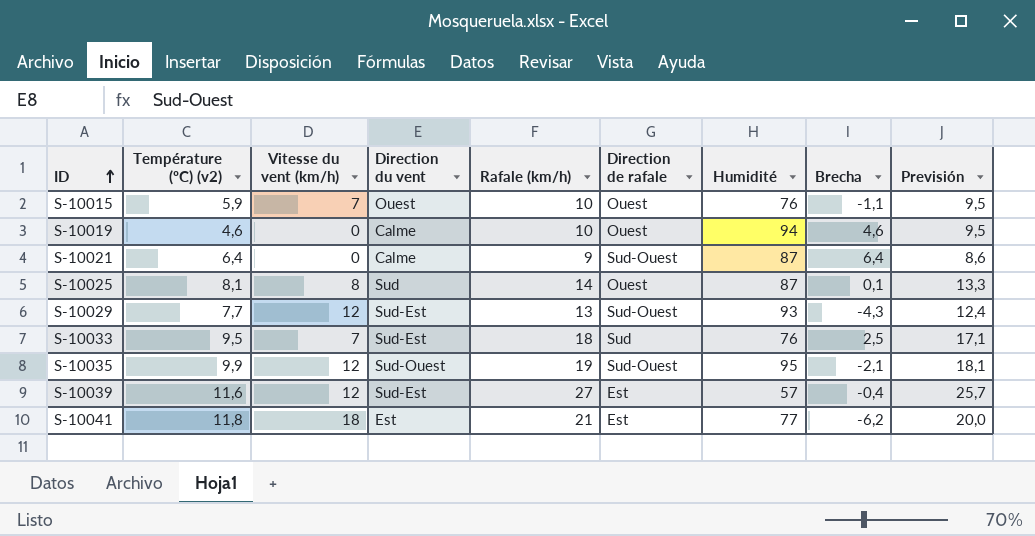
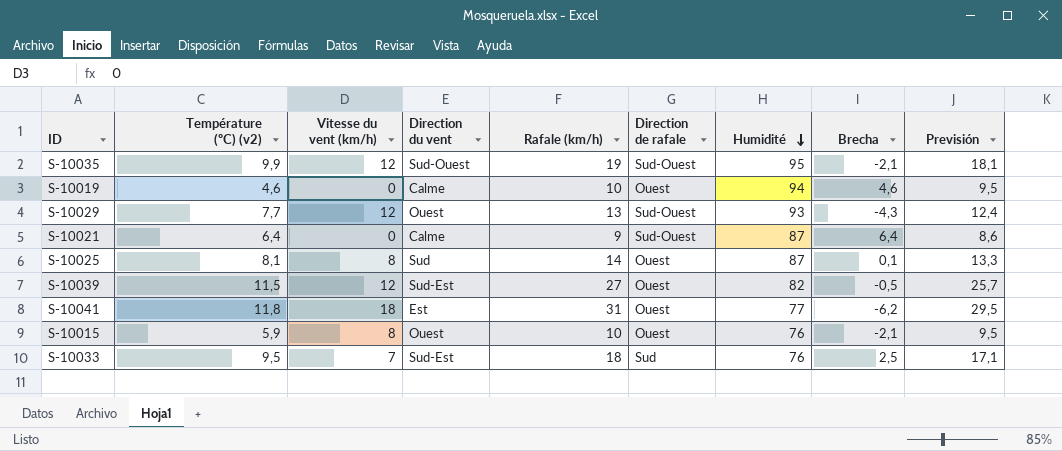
row order: ID ascending -> Humidité descending
S-10029 | Direction du vent: Sud-Est -> Ouest
S-10039 | Température (ºC) (v2): 11,6 -> 11,5
S-10039 | Direction de rafale: Est -> Ouest
S-10039 | Humidité: 57 -> 82
S-10039 | Brecha: -0,4 -> -0,5
S-10041 | Rafale (km/h): 21 -> 31
S-10041 | Direction de rafale: Est -> Ouest
S-10041 | Previsión: 20,0 -> 29,5
S-10015 | Vitesse du vent (km/h): 7 -> 8
S-10015 | Brecha: -1,1 -> -2,1

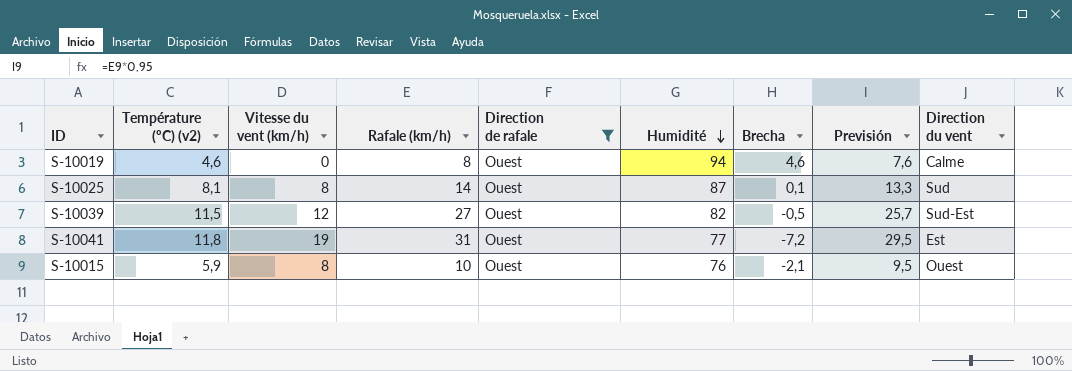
filter: none -> Direction de rafale = Ouest
column Direction du vent | position: 4 -> 9
S-10019 | Rafale (km/h): 10 -> 8
S-10019 | Previsión: 9,5 -> 7,6
S-10041 | Vitesse du vent (km/h): 18 -> 19
S-10041 | Brecha: -6,2 -> -7,2

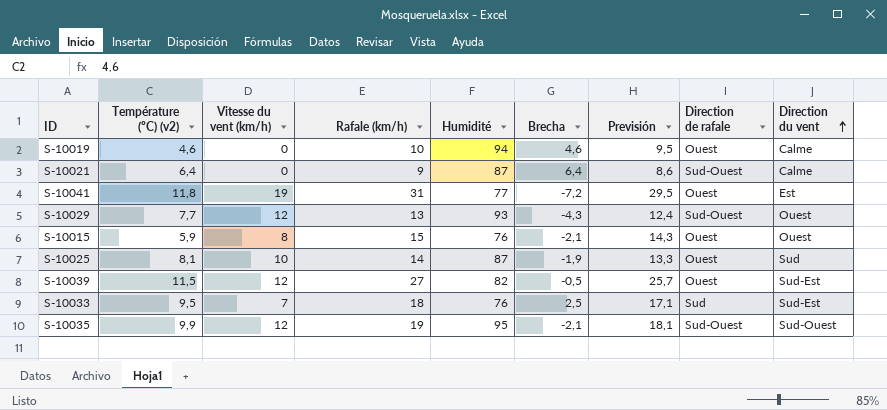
filter: Direction de rafale = Ouest -> none
row order: Humidité descending -> Direction du vent ascending
column Direction de rafale | position: 5 -> 8
S-10019 | Rafale (km/h): 8 -> 10
S-10019 | Previsión: 7,6 -> 9,5
S-10015 | Rafale (km/h): 10 -> 15
S-10015 | Previsión: 9,5 -> 14,3
S-10025 | Vitesse du vent (km/h): 8 -> 10
S-10025 | Brecha: 0,1 -> -1,9

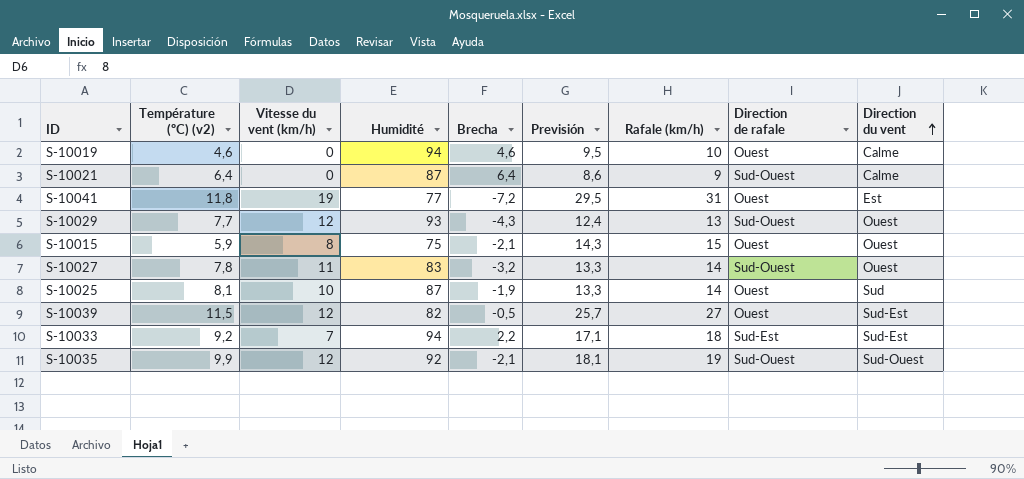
column Rafale (km/h) | position: 4 -> 7
S-10015 | Humidité: 76 -> 75
row S-10027: none -> 7,8 | 11 | 83 | -3,2 | 13,3 | 14 | Sud-Ouest | Ouest
S-10033 | Température (ºC) (v2): 9,5 -> 9,2
S-10033 | Humidité: 76 -> 94
S-10033 | Brecha: 2,5 -> 2,2
S-10033 | Direction de rafale: Sud -> Sud-Est
S-10035 | Humidité: 95 -> 92

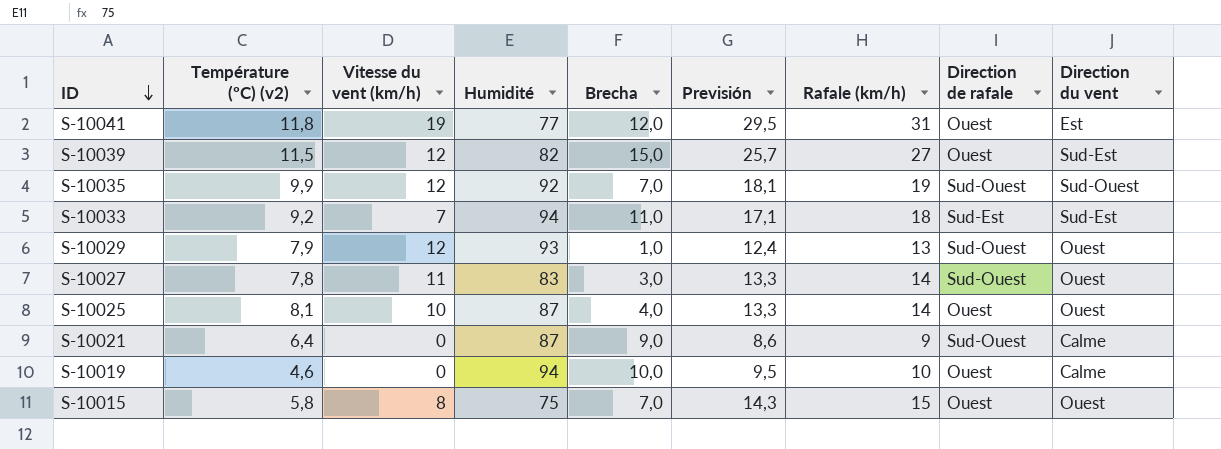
row order: Direction du vent ascending -> ID descending
column Brecha | formula: [Température (ºC) (v2)] - [Vitesse du vent (km/h)] -> [Rafale (km/h)] - [Vitesse du vent (km/h)]
S-10029 | Température (ºC) (v2): 7,7 -> 7,9
S-10025 | Direction du vent: Sud -> Ouest
S-10015 | Température (ºC) (v2): 5,9 -> 5,8

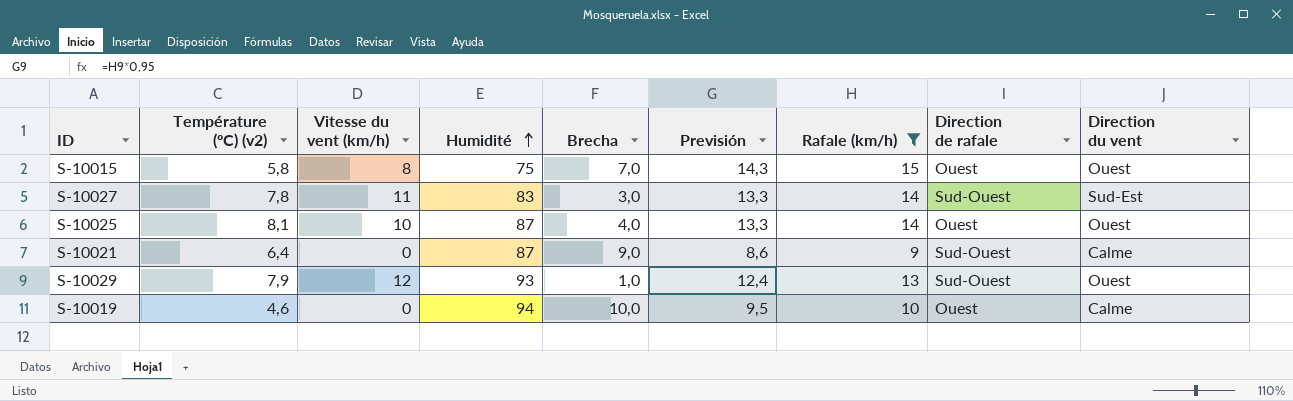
filter: none -> Rafale (km/h) <= 15
row order: ID descending -> Humidité ascending
S-10027 | Direction du vent: Ouest -> Sud-Est

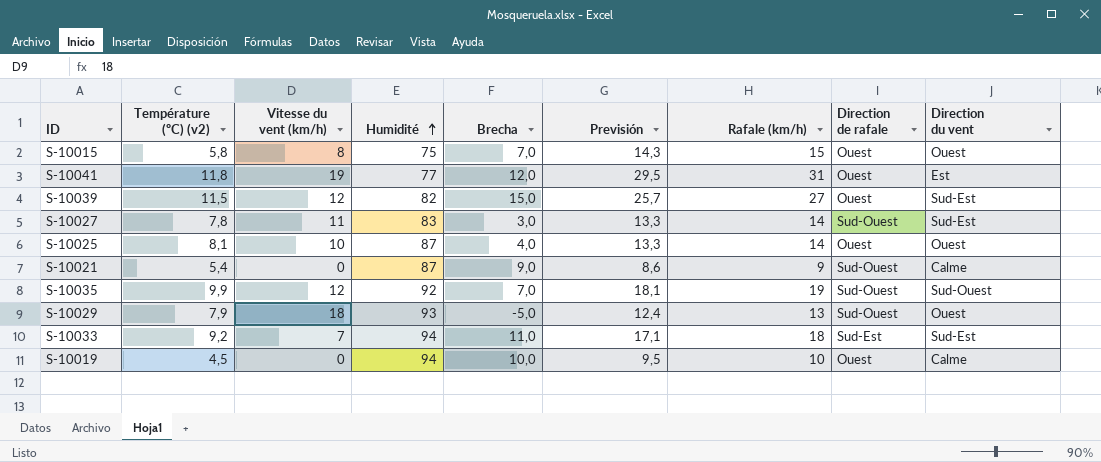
filter: Rafale (km/h) <= 15 -> none
S-10021 | Température (ºC) (v2): 6,4 -> 5,4
S-10029 | Vitesse du vent (km/h): 12 -> 18
S-10029 | Brecha: 1,0 -> -5,0
S-10019 | Température (ºC) (v2): 4,6 -> 4,5

